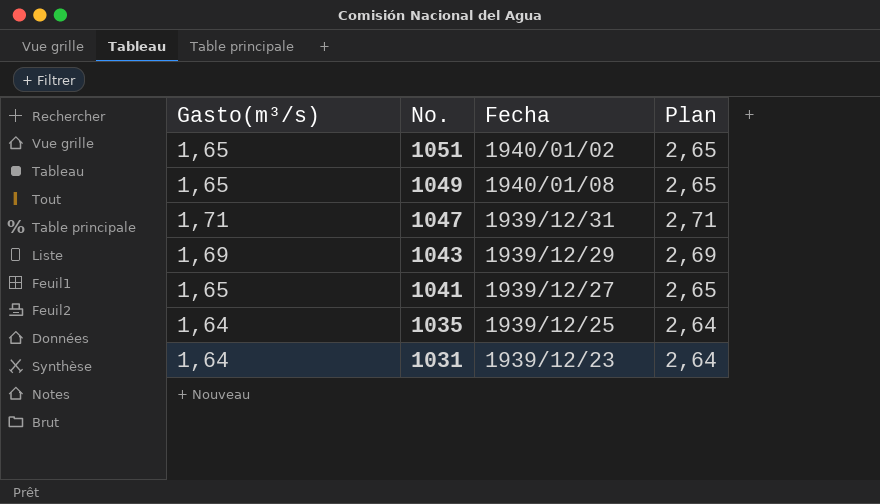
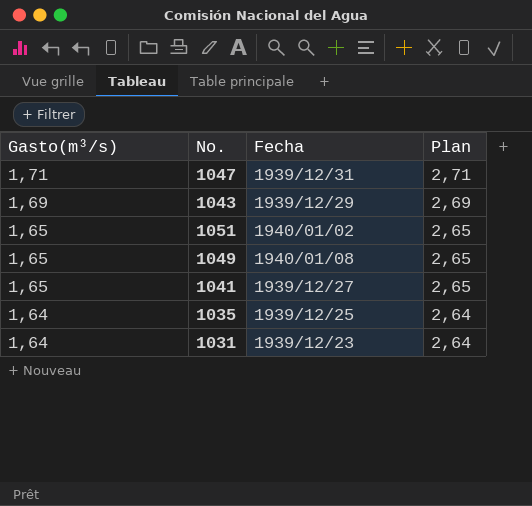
row order: No. descending -> Gasto(m³/s) descending

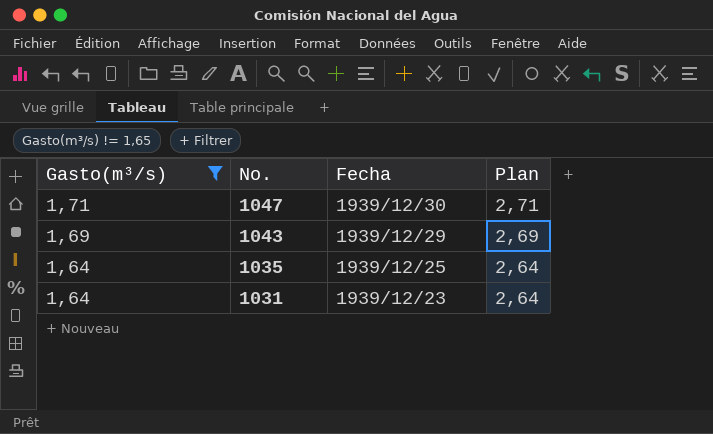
filter: none -> Gasto(m³/s) != 1,65
1047 | Fecha: 1939/12/31 -> 1939/12/30

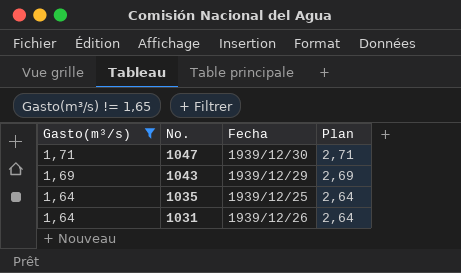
1031 | Fecha: 1939/12/23 -> 1939/12/26

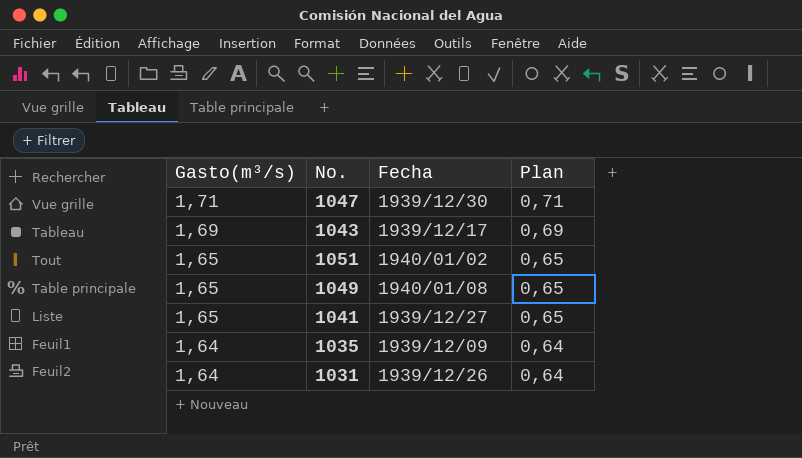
filter: Gasto(m³/s) != 1,65 -> none
column Plan | formula: [Gasto(m³/s)] + 1 -> [Gasto(m³/s)] - 1
1043 | Fecha: 1939/12/29 -> 1939/12/17
1035 | Fecha: 1939/12/25 -> 1939/12/09

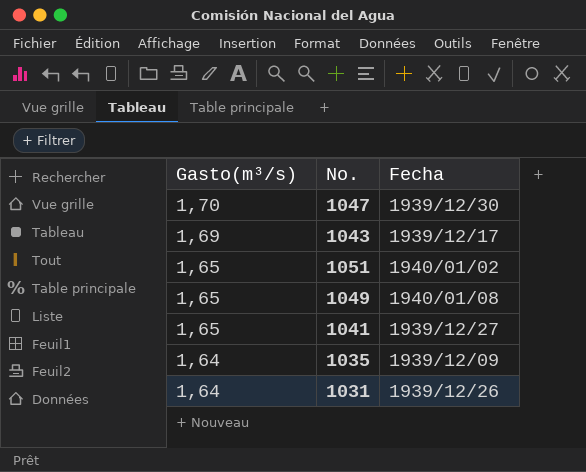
column Plan | formula: [Gasto(m³/s)] - 1 -> none
1047 | Gasto(m³/s): 1,71 -> 1,70

